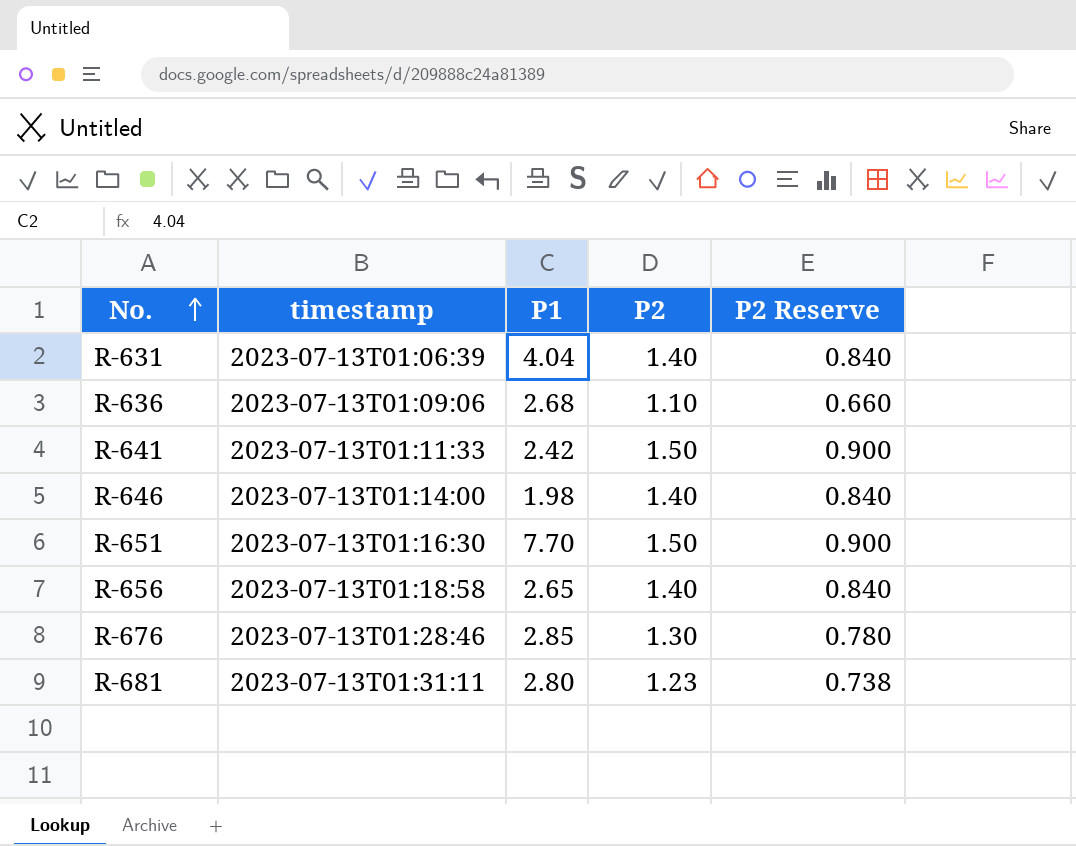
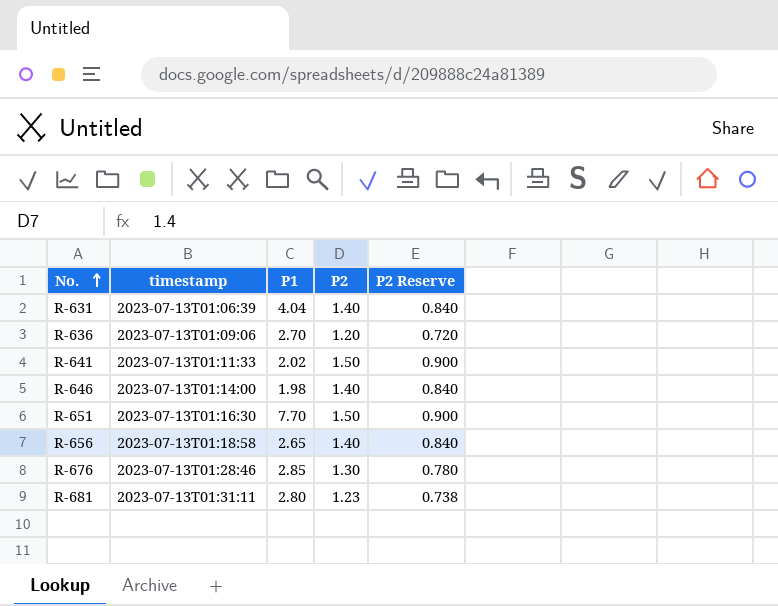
R-636 | P1: 2.68 -> 2.70
R-636 | P2: 1.10 -> 1.20
R-636 | P2 Reserve: 0.660 -> 0.720
R-641 | P1: 2.42 -> 2.02

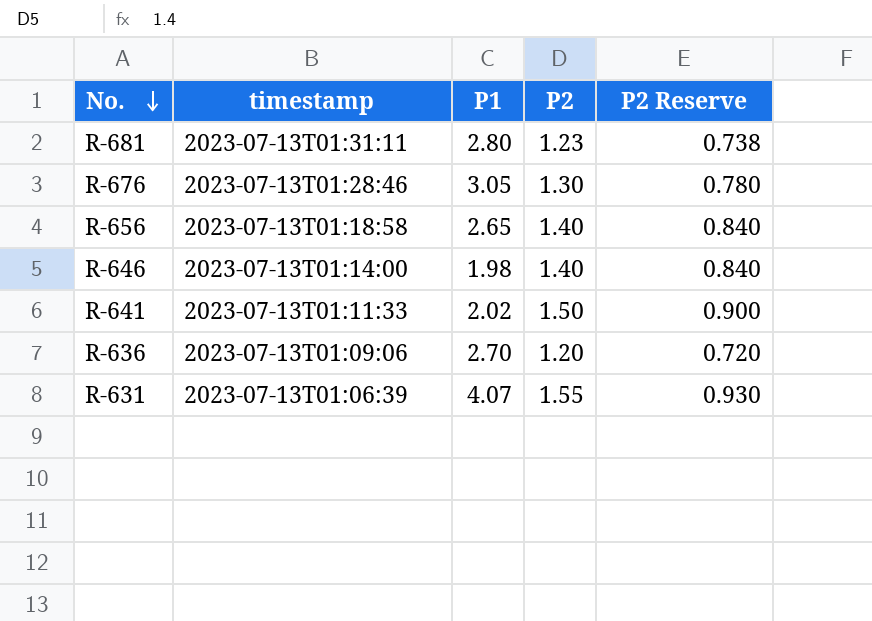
row order: No. ascending -> No. descending
row R-651: 2023-07-13T01:16:30 | 7.70 | 1.50 | 0.900 -> none
R-676 | P1: 2.85 -> 3.05
R-631 | P1: 4.04 -> 4.07
R-631 | P2: 1.40 -> 1.55
R-631 | P2 Reserve: 0.840 -> 0.930

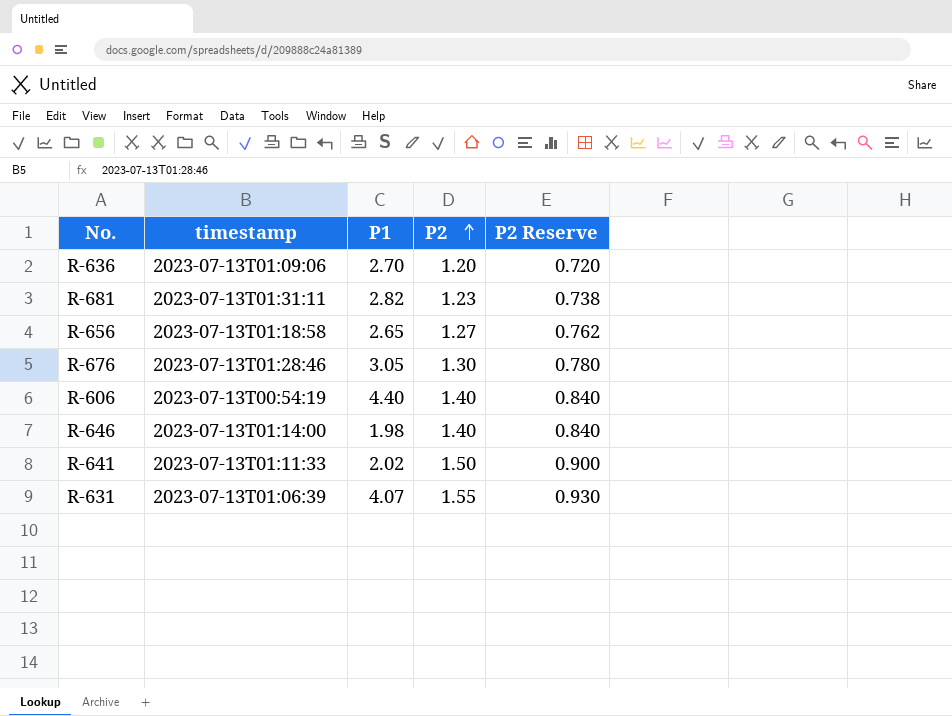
row order: No. descending -> P2 ascending
R-681 | P1: 2.80 -> 2.82
R-656 | P2: 1.40 -> 1.27
R-656 | P2 Reserve: 0.840 -> 0.762
row R-606: none -> 2023-07-13T00:54:19 | 4.40 | 1.40 | 0.840

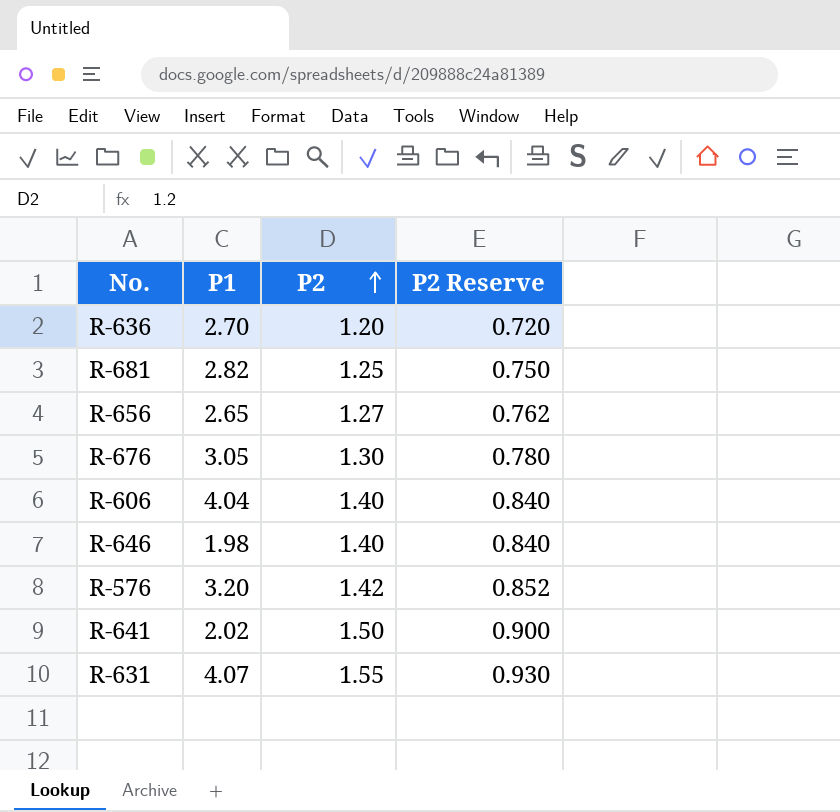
column timestamp | position: 2 -> none
R-681 | P2: 1.23 -> 1.25
R-681 | P2 Reserve: 0.738 -> 0.750
R-606 | P1: 4.40 -> 4.04
row R-576: none -> 3.20 | 1.42 | 0.852

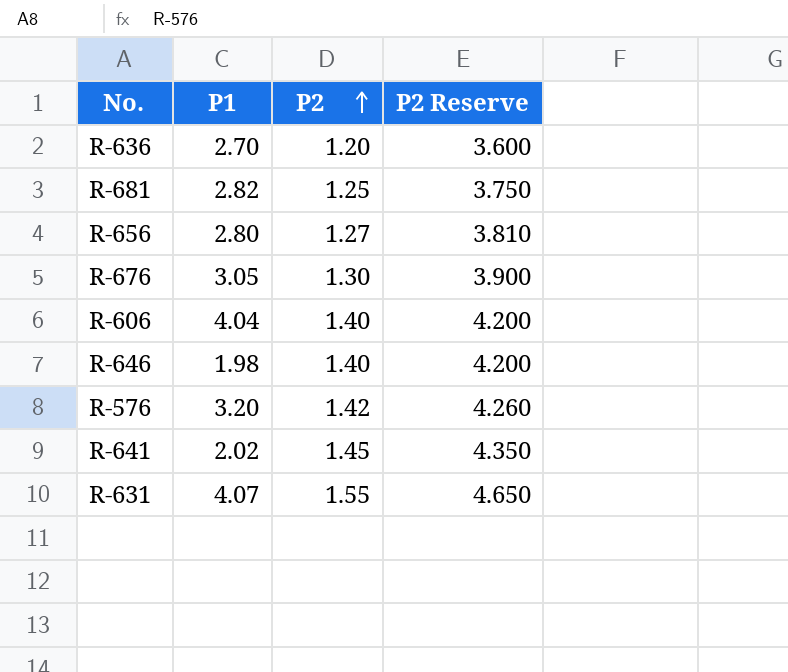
column P2 Reserve | formula: [P2] * 0.6 -> [P2] * 3
R-656 | P1: 2.65 -> 2.80
R-641 | P2: 1.50 -> 1.45

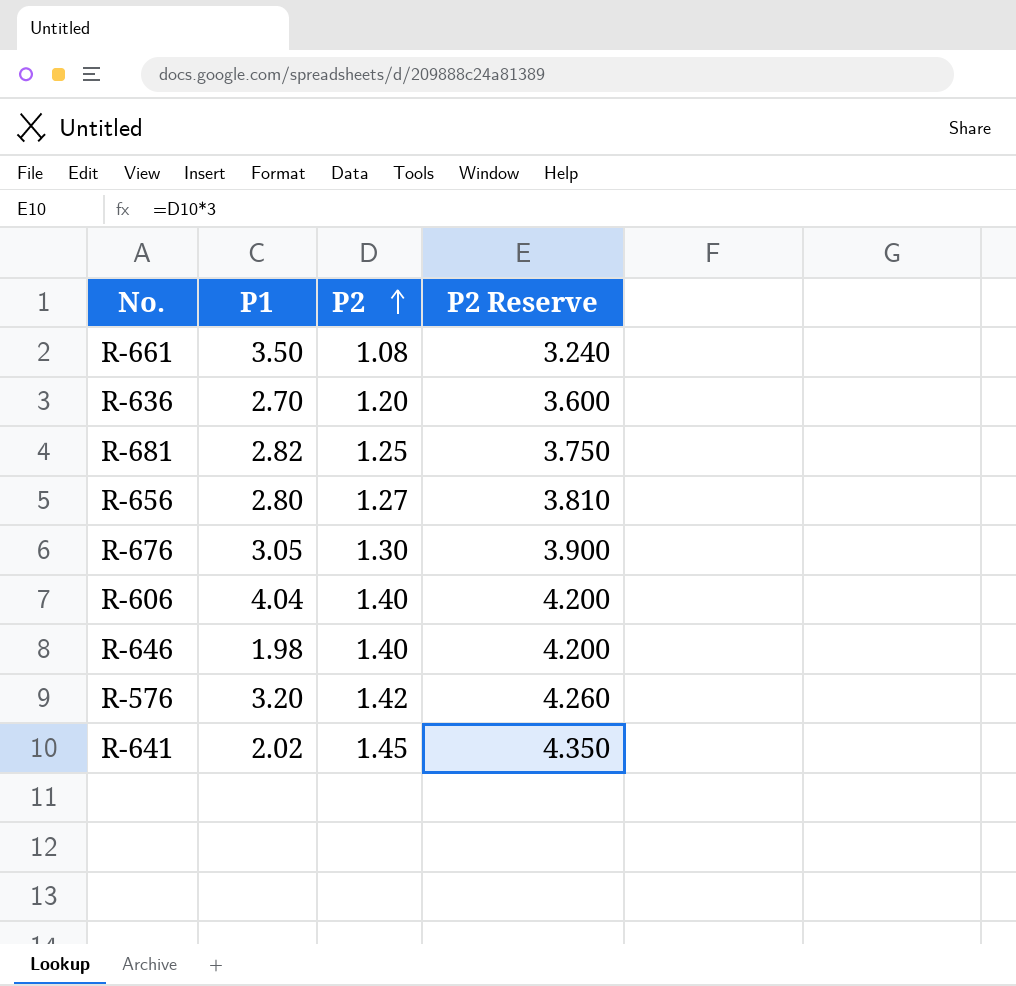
row R-631: 4.07 | 1.55 | 4.650 -> none
row R-661: none -> 3.50 | 1.08 | 3.240

